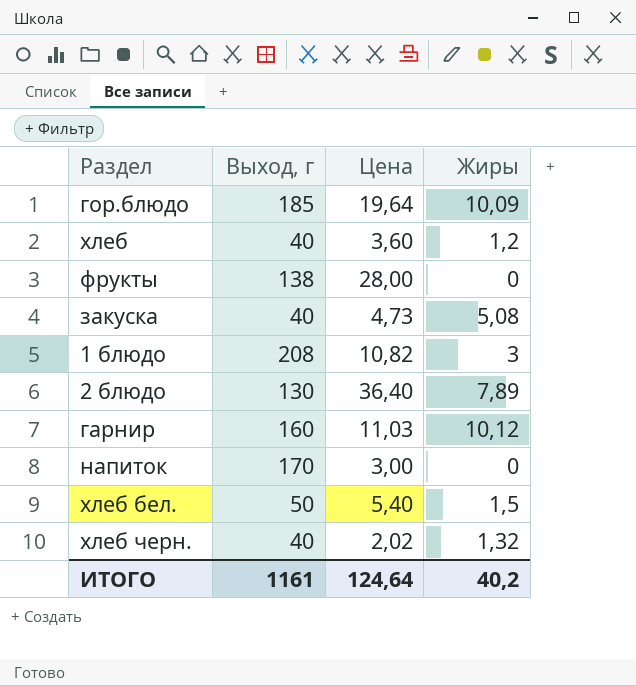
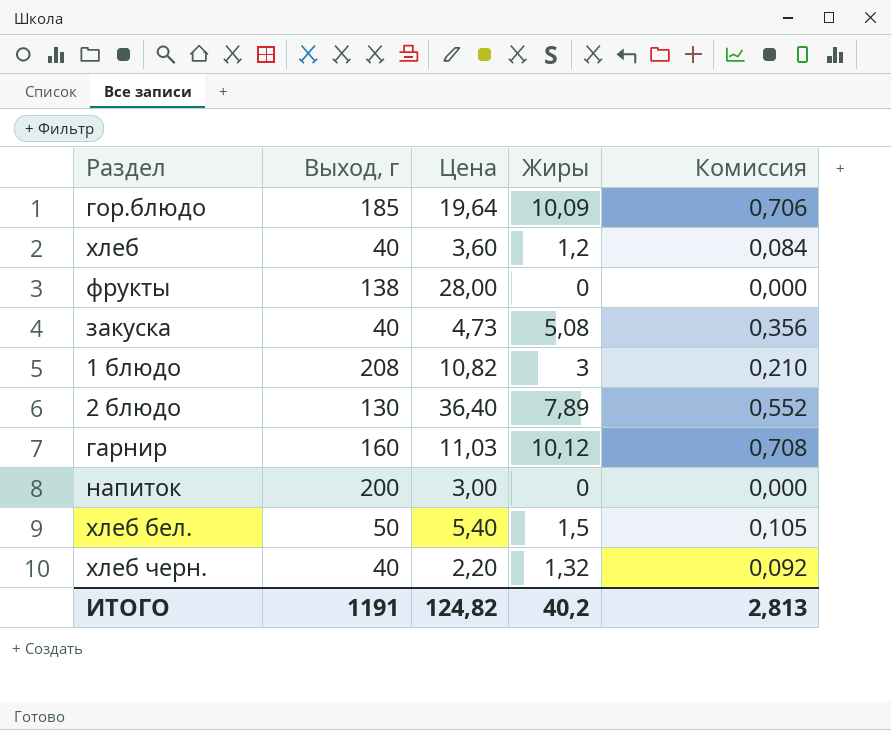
column Комиссия | formula: none -> [Жиры] * 0,07
напиток | Выход, г: 170 -> 200
хлеб черн. | Цена: 2,02 -> 2,20
ИТОГО | Выход, г: 1161 -> 1191
ИТОГО | Цена: 124,64 -> 124,82

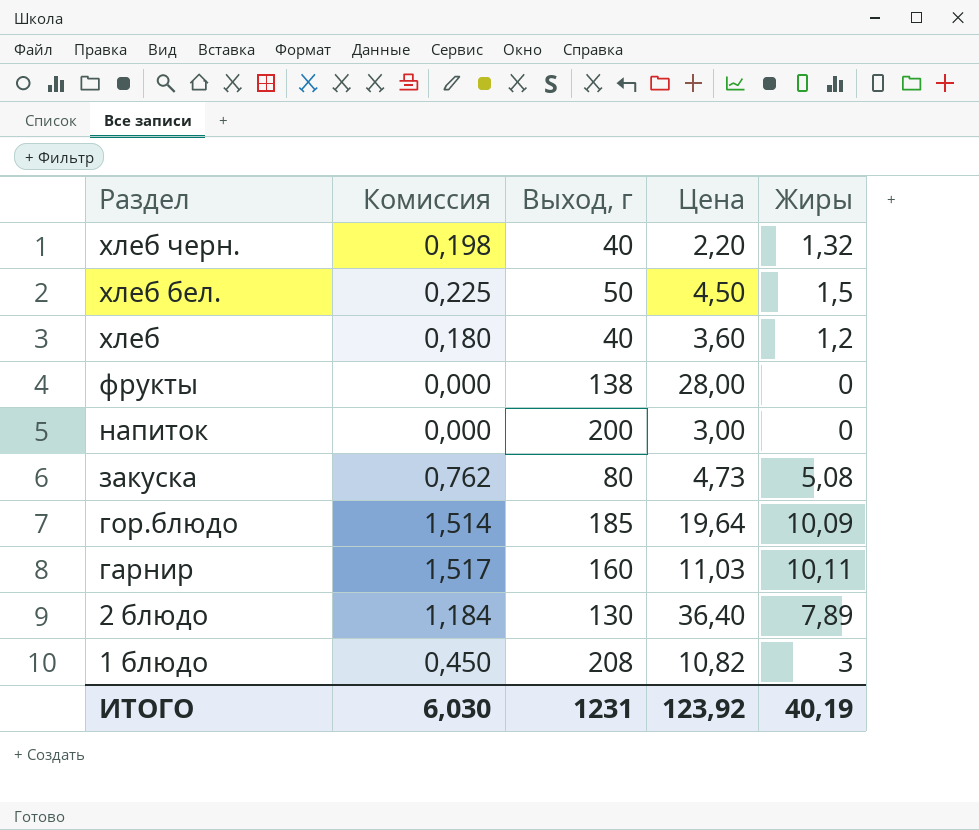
row order: none -> Раздел descending
column Комиссия | formula: [Жиры] * 0,07 -> [Жиры] * 0,15
column Комиссия | position: 5 -> 2
хлеб бел. | Цена: 5,40 -> 4,50
закуска | Выход, г: 40 -> 80
гарнир | Жиры: 10,12 -> 10,11
ИТОГО | Комиссия: 2,813 -> 6,030
ИТОГО | Выход, г: 1191 -> 1231
ИТОГО | Цена: 124,82 -> 123,92
ИТОГО | Жиры: 40,2 -> 40,19

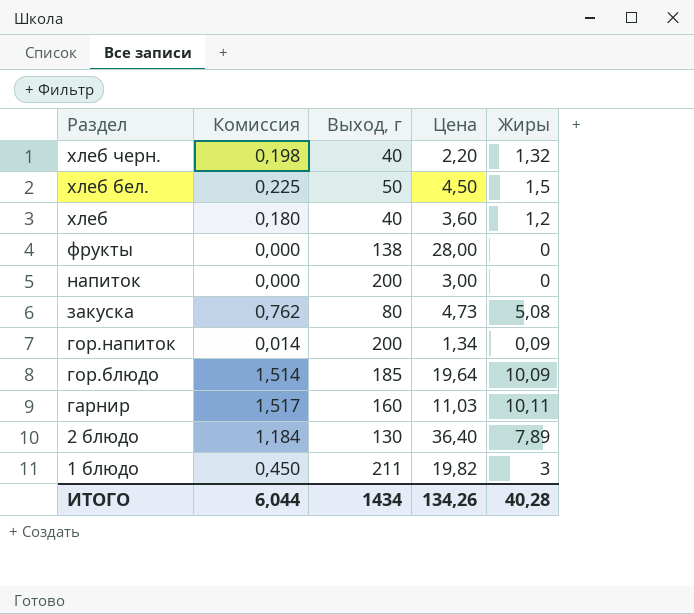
row гор.напиток: none -> 0,014 | 200 | 1,34 | 0,09
1 блюдо | Выход, г: 208 -> 211
1 блюдо | Цена: 10,82 -> 19,82
ИТОГО | Комиссия: 6,030 -> 6,044
ИТОГО | Выход, г: 1231 -> 1434
ИТОГО | Цена: 123,92 -> 134,26
ИТОГО | Жиры: 40,19 -> 40,28

